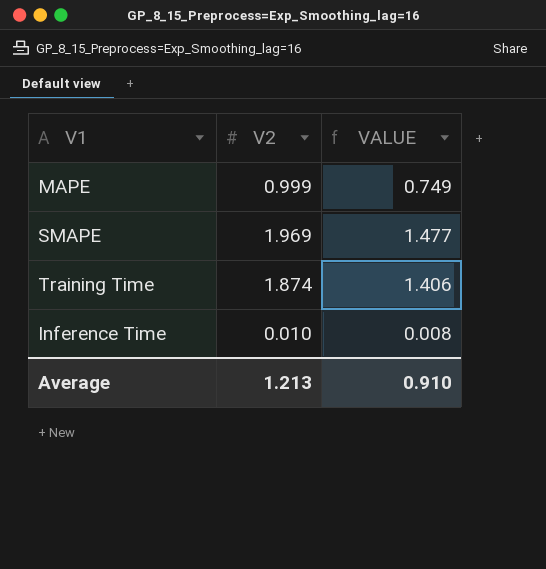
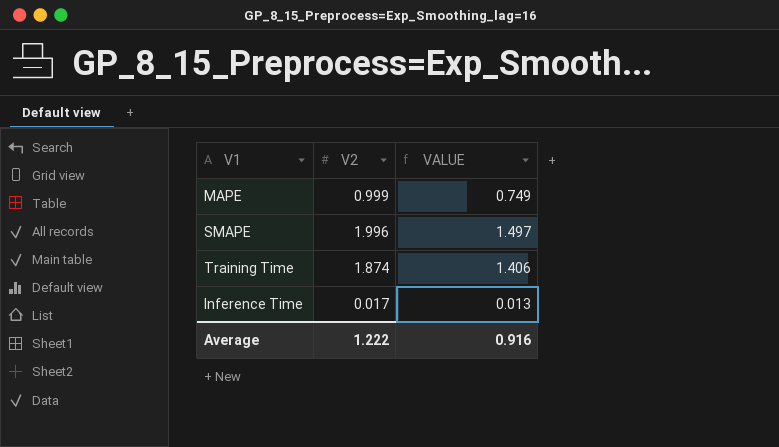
SMAPE | V2: 1.969 -> 1.996
SMAPE | VALUE: 1.477 -> 1.497
Inference Time | V2: 0.010 -> 0.017
Inference Time | VALUE: 0.008 -> 0.013
Average | V2: 1.213 -> 1.222
Average | VALUE: 0.910 -> 0.916

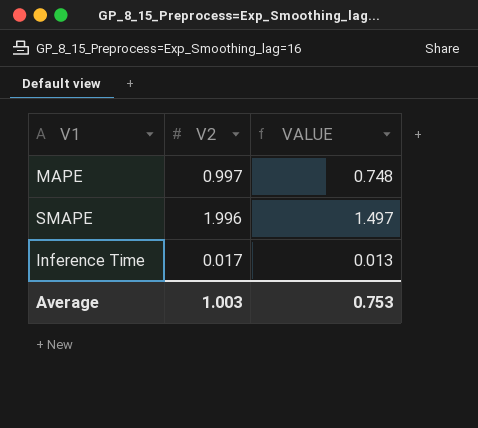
row Training Time: 1.874 | 1.406 -> none
MAPE | V2: 0.999 -> 0.997
MAPE | VALUE: 0.749 -> 0.748
Average | V2: 1.222 -> 1.003
Average | VALUE: 0.916 -> 0.753

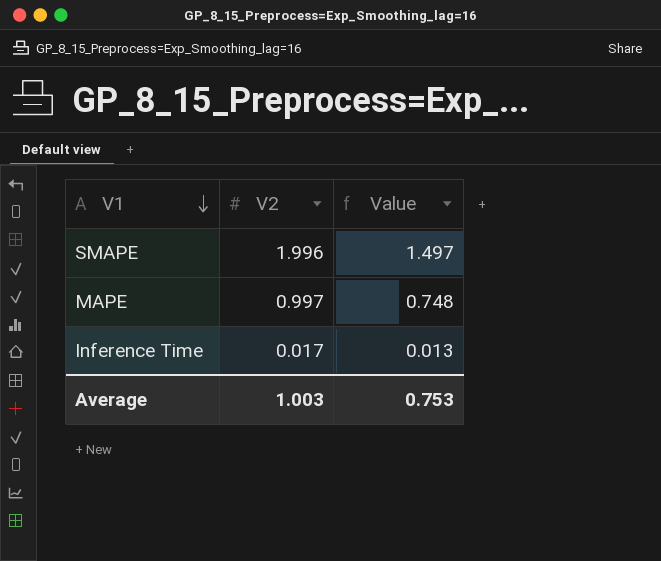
row order: none -> V1 descending
column name: VALUE -> Value

